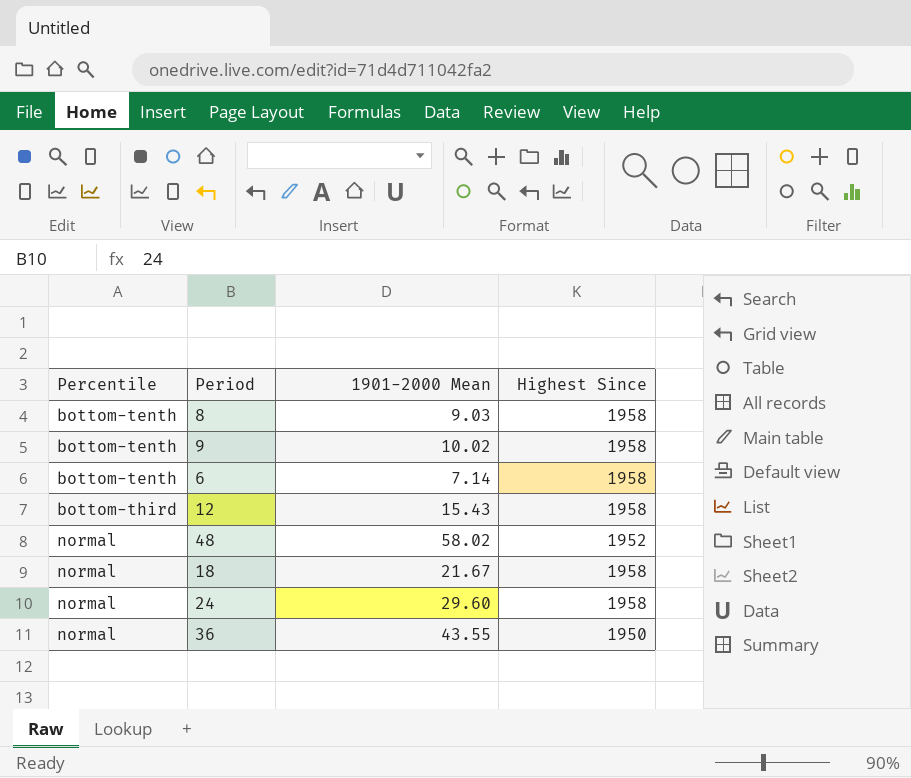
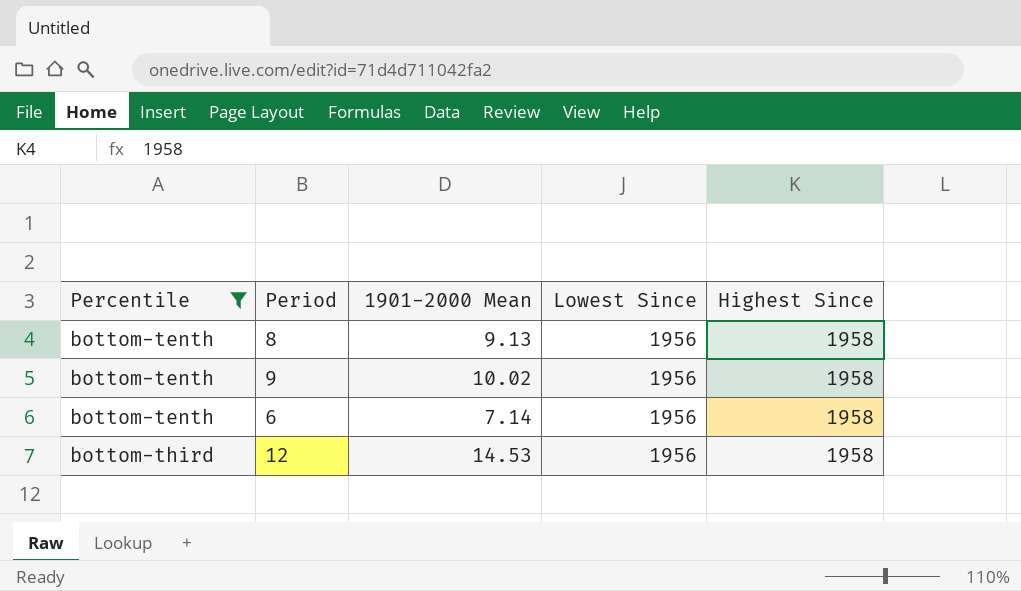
filter: none -> Percentile != normal
column Lowest Since | position: none -> 4
8 | 1901-2000 Mean: 9.03 -> 9.13
12 | 1901-2000 Mean: 15.43 -> 14.53

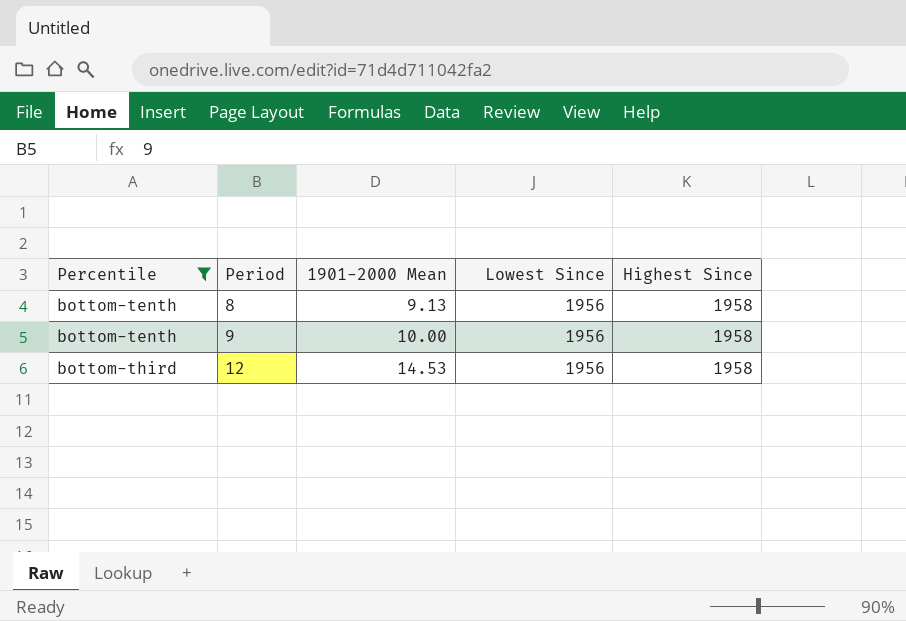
row 6: bottom-tenth | 7.14 | 1956 | 1958 -> none
9 | 1901-2000 Mean: 10.02 -> 10.00

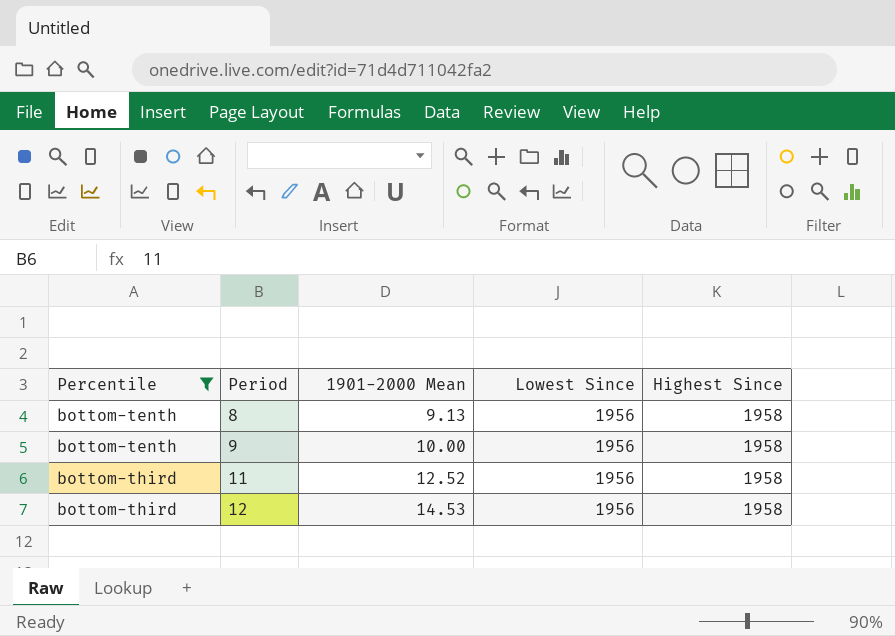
row 11: none -> bottom-third | 12.52 | 1956 | 1958

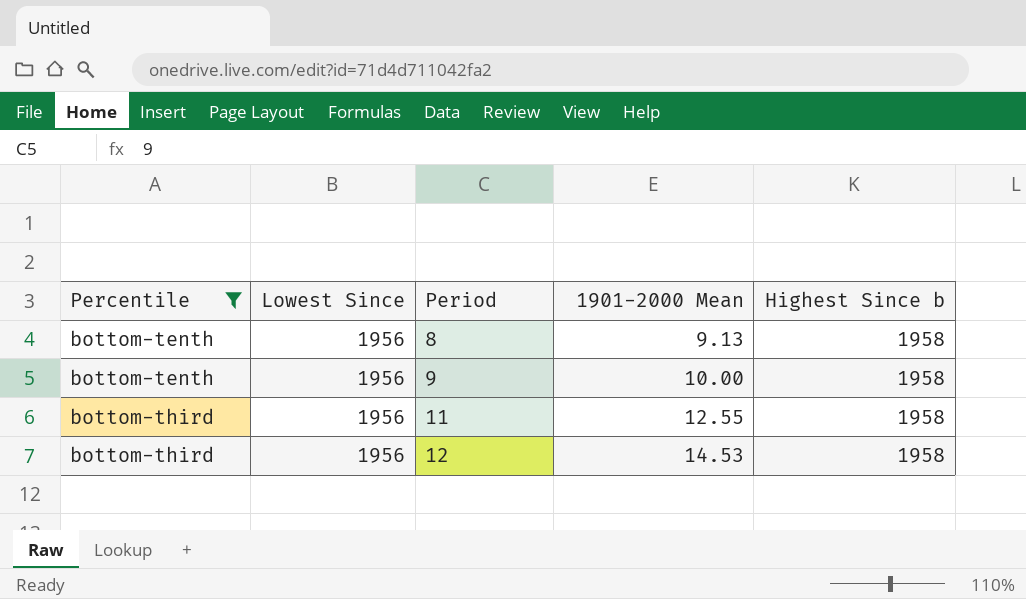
column Lowest Since | position: 4 -> 2
column name: Highest Since -> Highest Since b
11 | 1901-2000 Mean: 12.52 -> 12.55

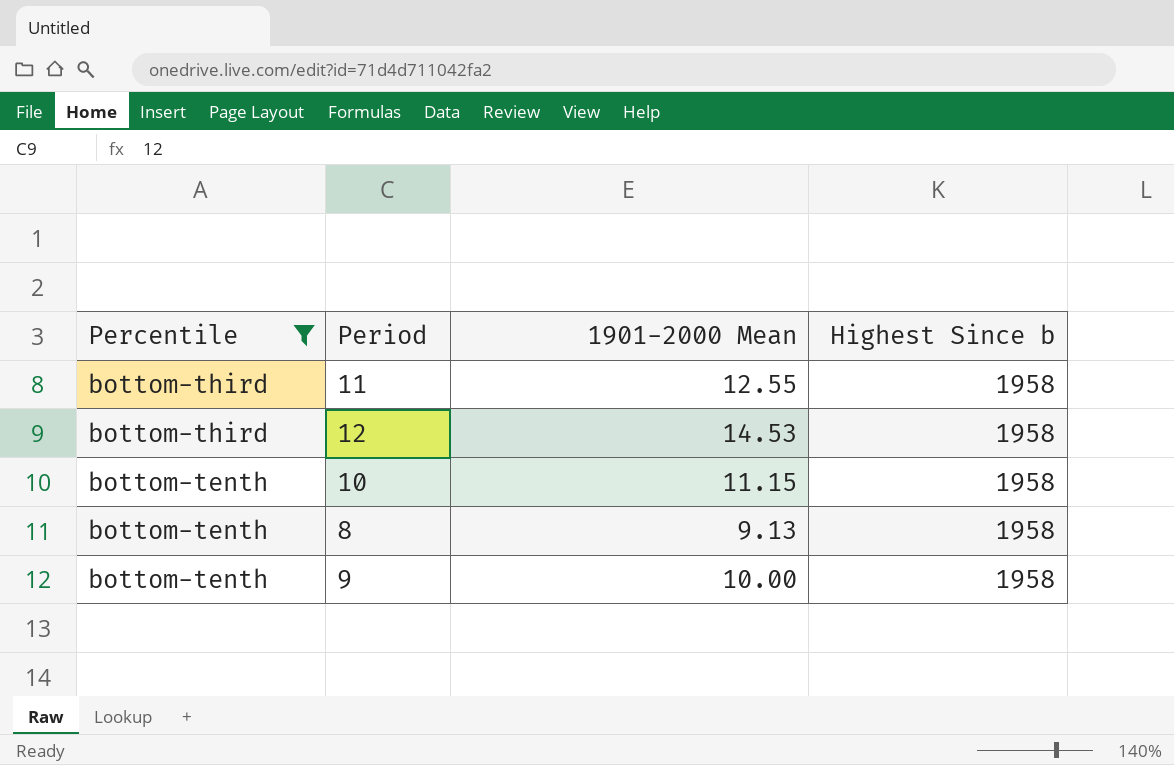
row order: Percentile ascending -> Percentile descending
column Lowest Since | position: 2 -> none
row 10: none -> bottom-tenth | 11.15 | 1958

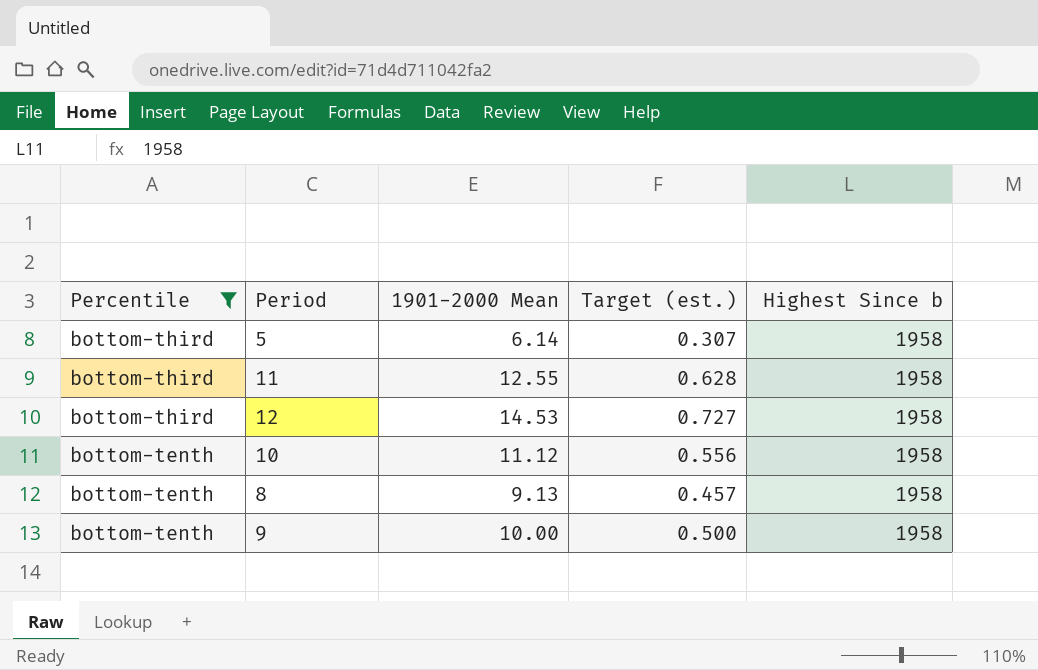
column Target (est.) | formula: none -> [1901-2000 Mean] * 0.05
row 5: none -> bottom-third | 6.14 | 0.307 | 1958
10 | 1901-2000 Mean: 11.15 -> 11.12

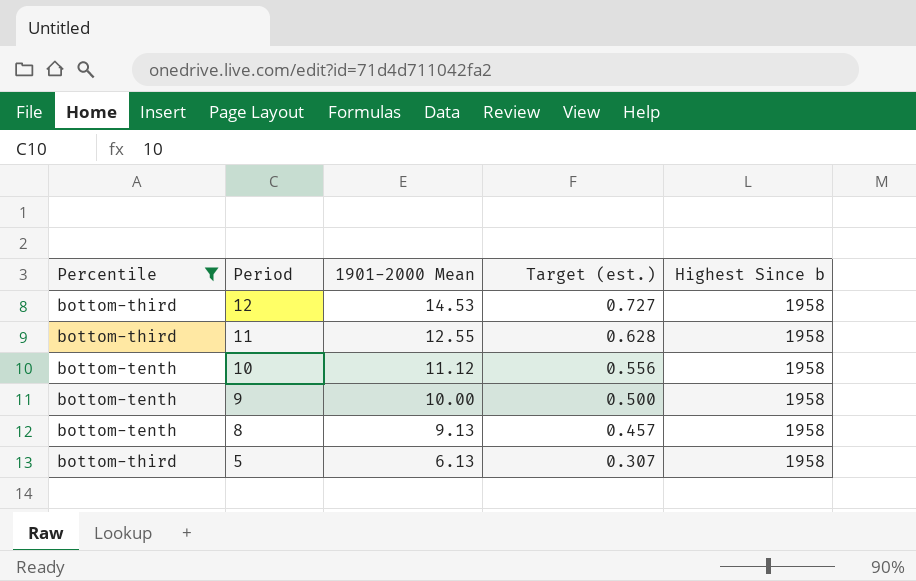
row order: Percentile descending -> Period descending
5 | 1901-2000 Mean: 6.14 -> 6.13

